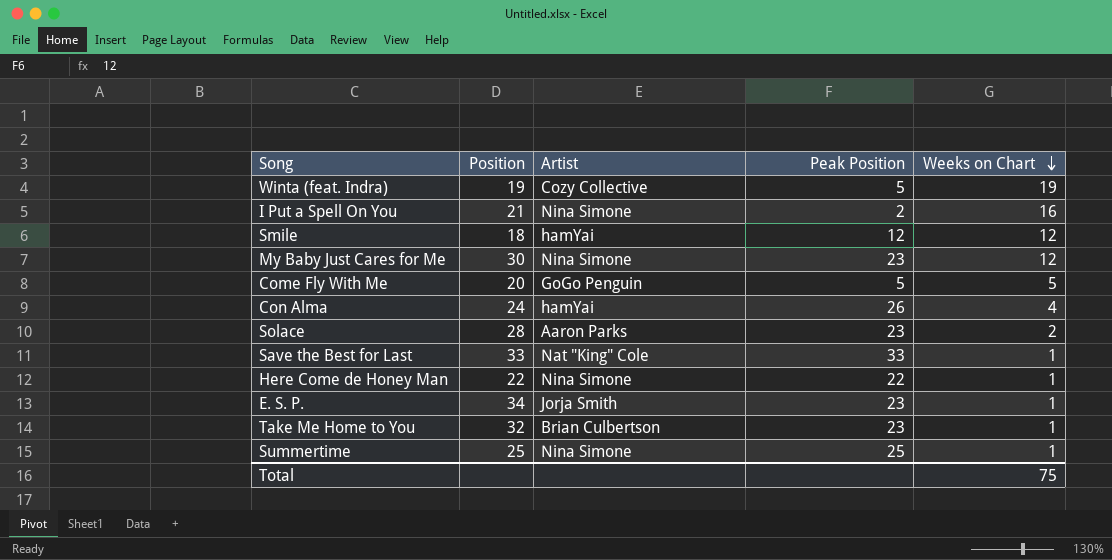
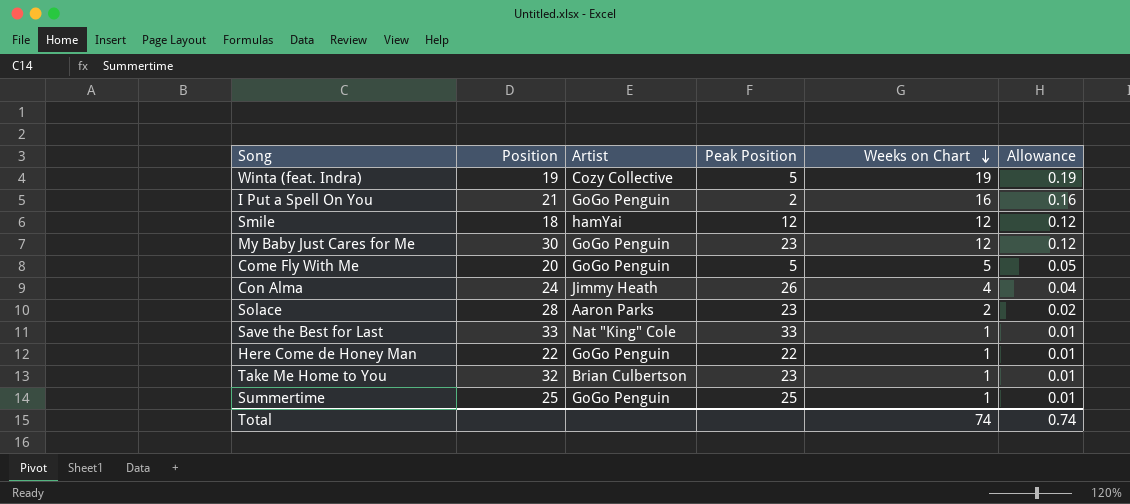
column Allowance | formula: none -> [Weeks on Chart] * 0.01
row E. S. P.: 34 | Jorja Smith | 23 | 1 -> none
I Put a Spell On You | Artist: Nina Simone -> GoGo Penguin
My Baby Just Cares for Me | Artist: Nina Simone -> GoGo Penguin
Con Alma | Artist: hamYai -> Jimmy Heath
Here Come de Honey Man | Artist: Nina Simone -> GoGo Penguin
Summertime | Artist: Nina Simone -> GoGo Penguin
Total | Weeks on Chart: 75 -> 74

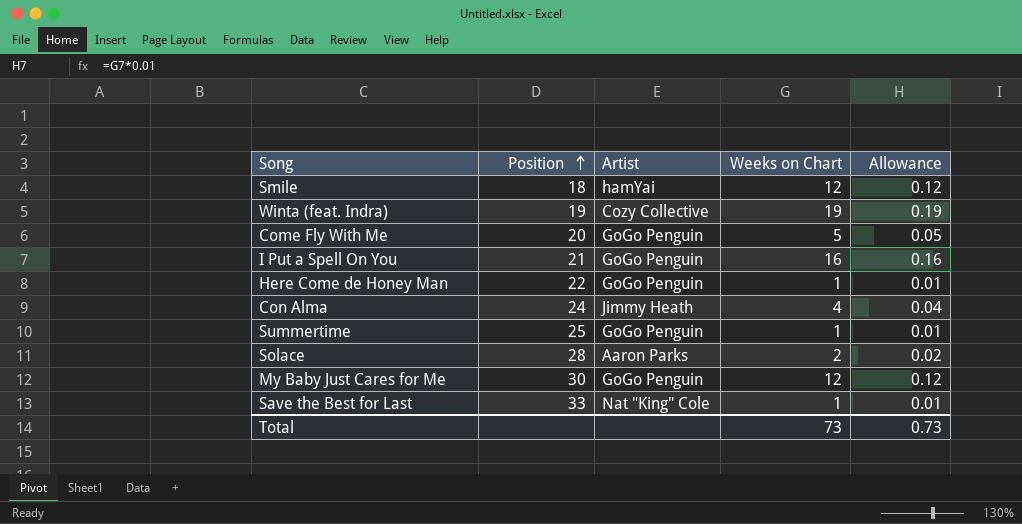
row order: Weeks on Chart descending -> Position ascending
column Peak Position | position: 4 -> none
row Take Me Home to You: 32 | Brian Culbertson | 23 | 1 | 0.01 -> none
Total | Weeks on Chart: 74 -> 73
Total | Allowance: 0.74 -> 0.73

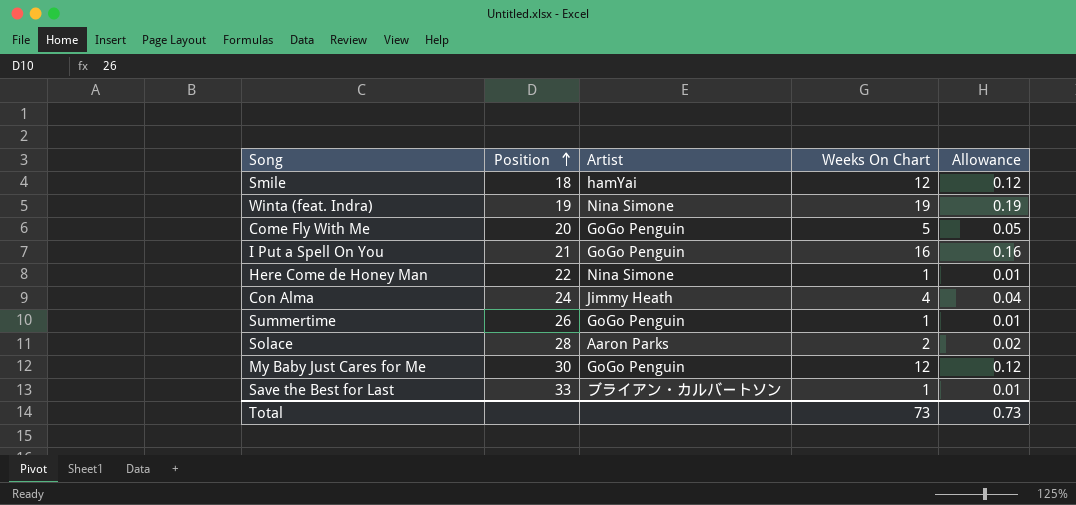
column name: Weeks on Chart -> Weeks On Chart
Winta (feat. Indra) | Artist: Cozy Collective -> Nina Simone
Here Come de Honey Man | Artist: GoGo Penguin -> Nina Simone
Summertime | Position: 25 -> 26
Save the Best for Last | Artist: Nat "King" Cole -> ブライアン・カルバートソン

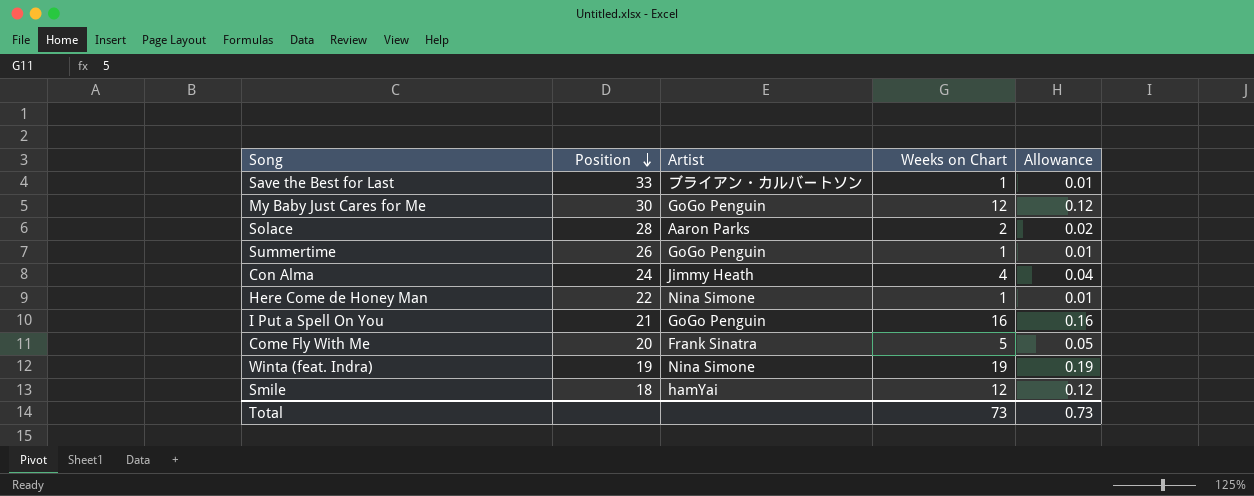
row order: Position ascending -> Position descending
column name: Weeks On Chart -> Weeks on Chart
Come Fly With Me | Artist: GoGo Penguin -> Frank Sinatra

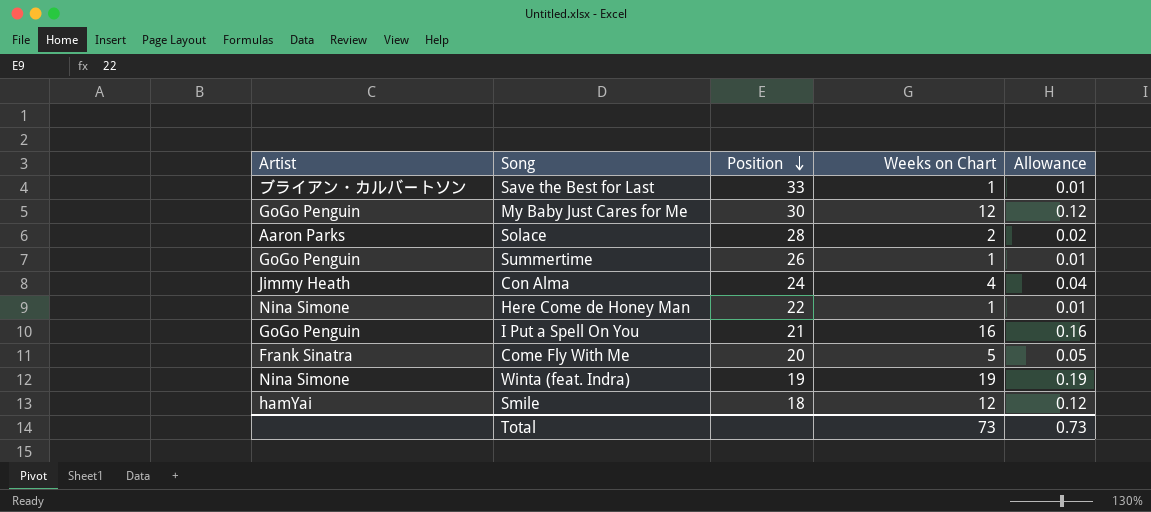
column Artist | position: 3 -> 1

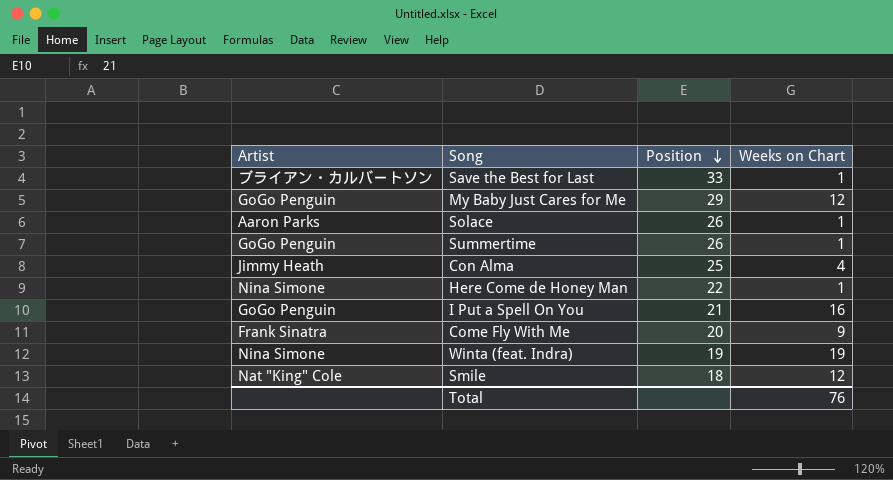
column Allowance | formula: [Weeks on Chart] * 0.01 -> none
My Baby Just Cares for Me | Position: 30 -> 29
Solace | Position: 28 -> 26
Solace | Weeks on Chart: 2 -> 1
Con Alma | Position: 24 -> 25
Come Fly With Me | Weeks on Chart: 5 -> 9
Smile | Artist: hamYai -> Nat "King" Cole
Total | Weeks on Chart: 73 -> 76

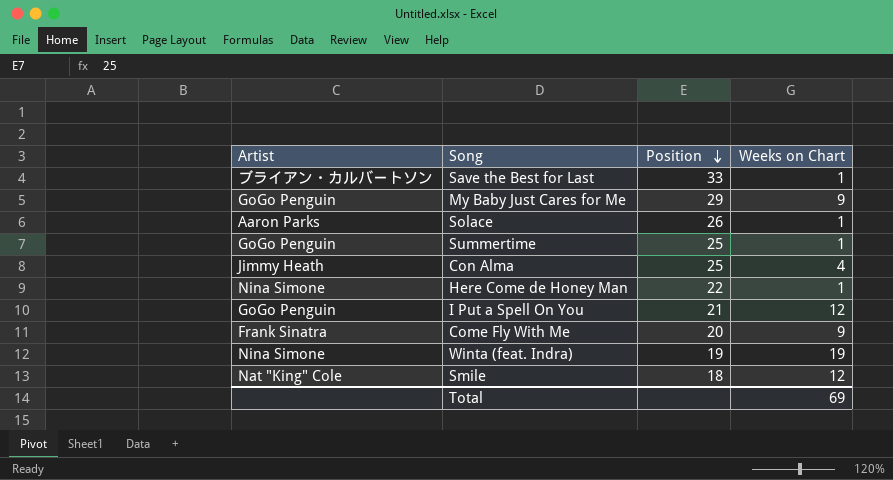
My Baby Just Cares for Me | Weeks on Chart: 12 -> 9
Summertime | Position: 26 -> 25
I Put a Spell On You | Weeks on Chart: 16 -> 12
Total | Weeks on Chart: 76 -> 69

